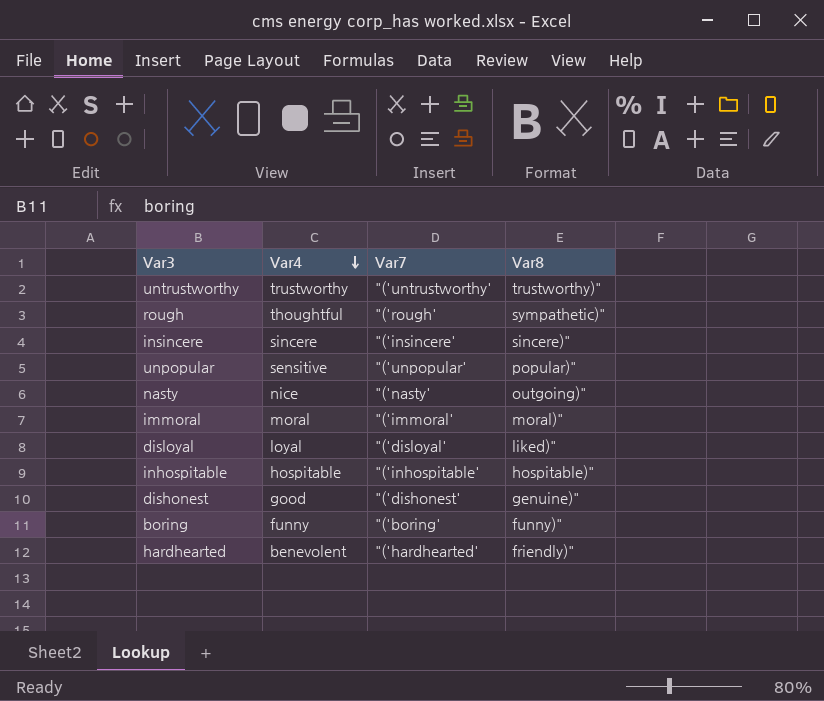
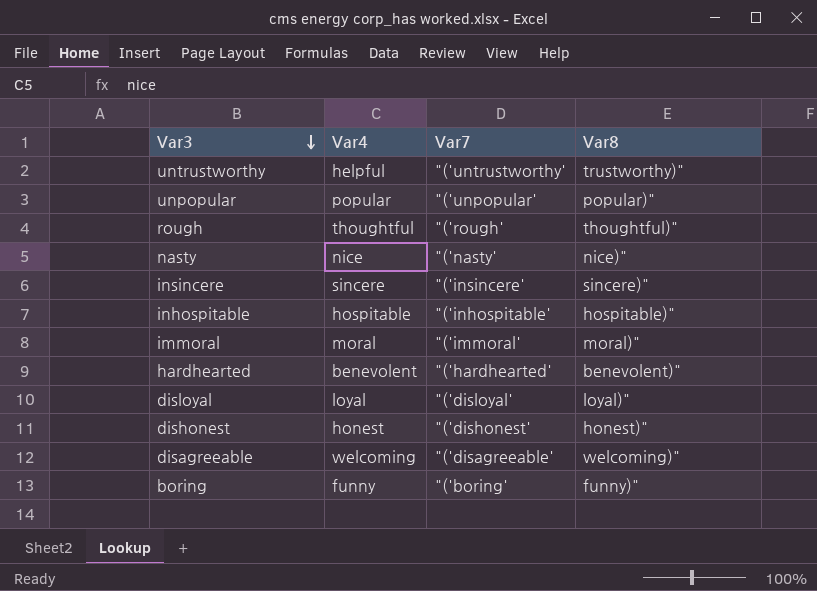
row order: Var4 descending -> Var3 descending
untrustworthy | Var4: trustworthy -> helpful
unpopular | Var4: sensitive -> popular
rough | Var8: sympathetic)" -> thoughtful)"
nasty | Var8: outgoing)" -> nice)"
hardhearted | Var8: friendly)" -> benevolent)"
disloyal | Var8: liked)" -> loyal)"
dishonest | Var4: good -> honest
dishonest | Var8: genuine)" -> honest)"
row disagreeable: none -> welcoming | "('disagreeable' | welcoming)"

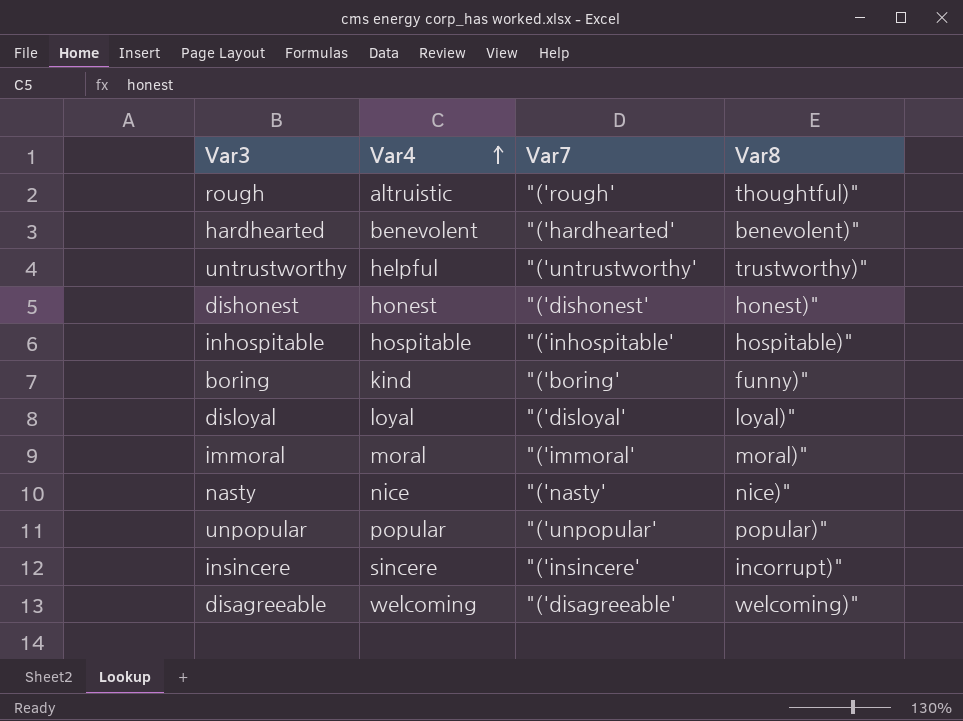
row order: Var3 descending -> Var4 ascending
rough | Var4: thoughtful -> altruistic
boring | Var4: funny -> kind
insincere | Var8: sincere)" -> incorrupt)"

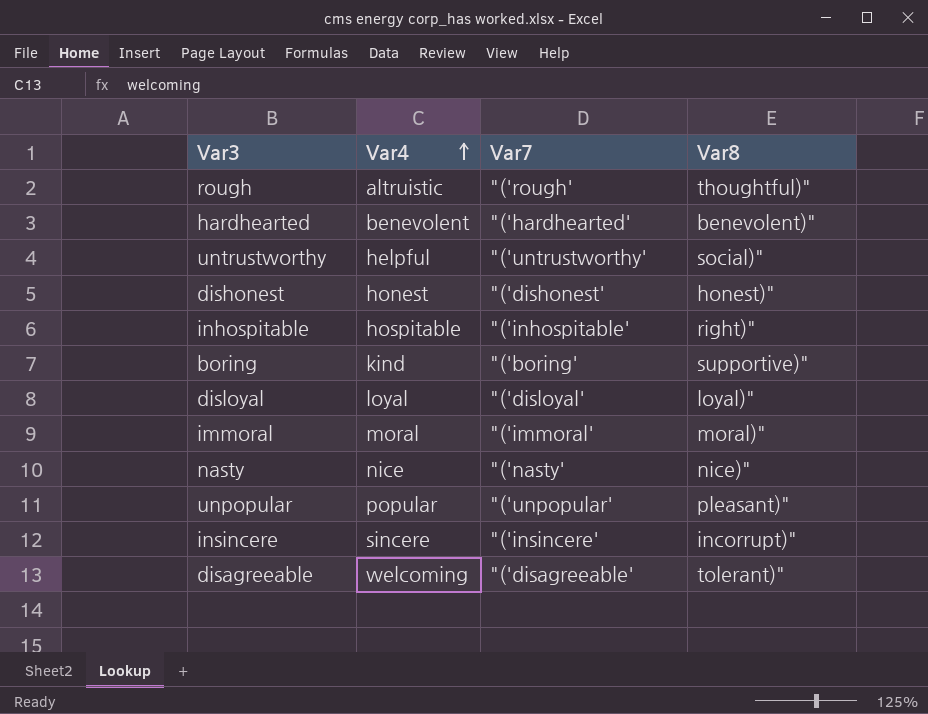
untrustworthy | Var8: trustworthy)" -> social)"
inhospitable | Var8: hospitable)" -> right)"
boring | Var8: funny)" -> supportive)"
unpopular | Var8: popular)" -> pleasant)"
disagreeable | Var8: welcoming)" -> tolerant)"

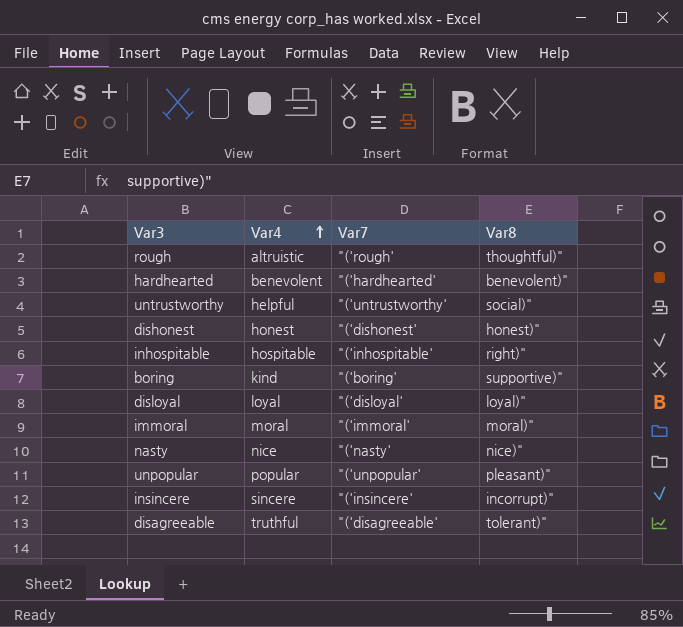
disagreeable | Var4: welcoming -> truthful

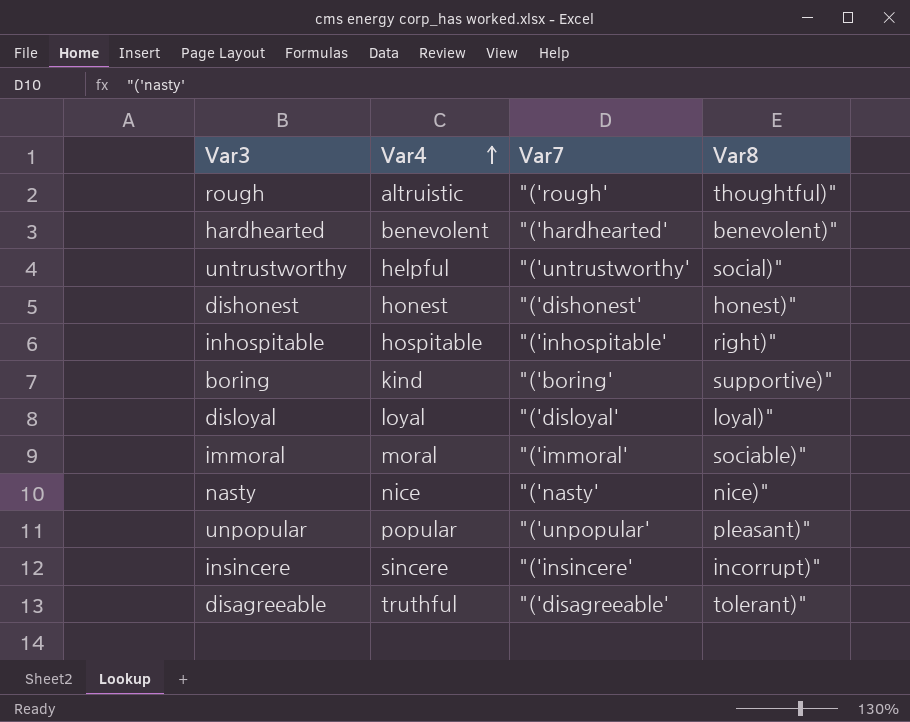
immoral | Var8: moral)" -> sociable)"

